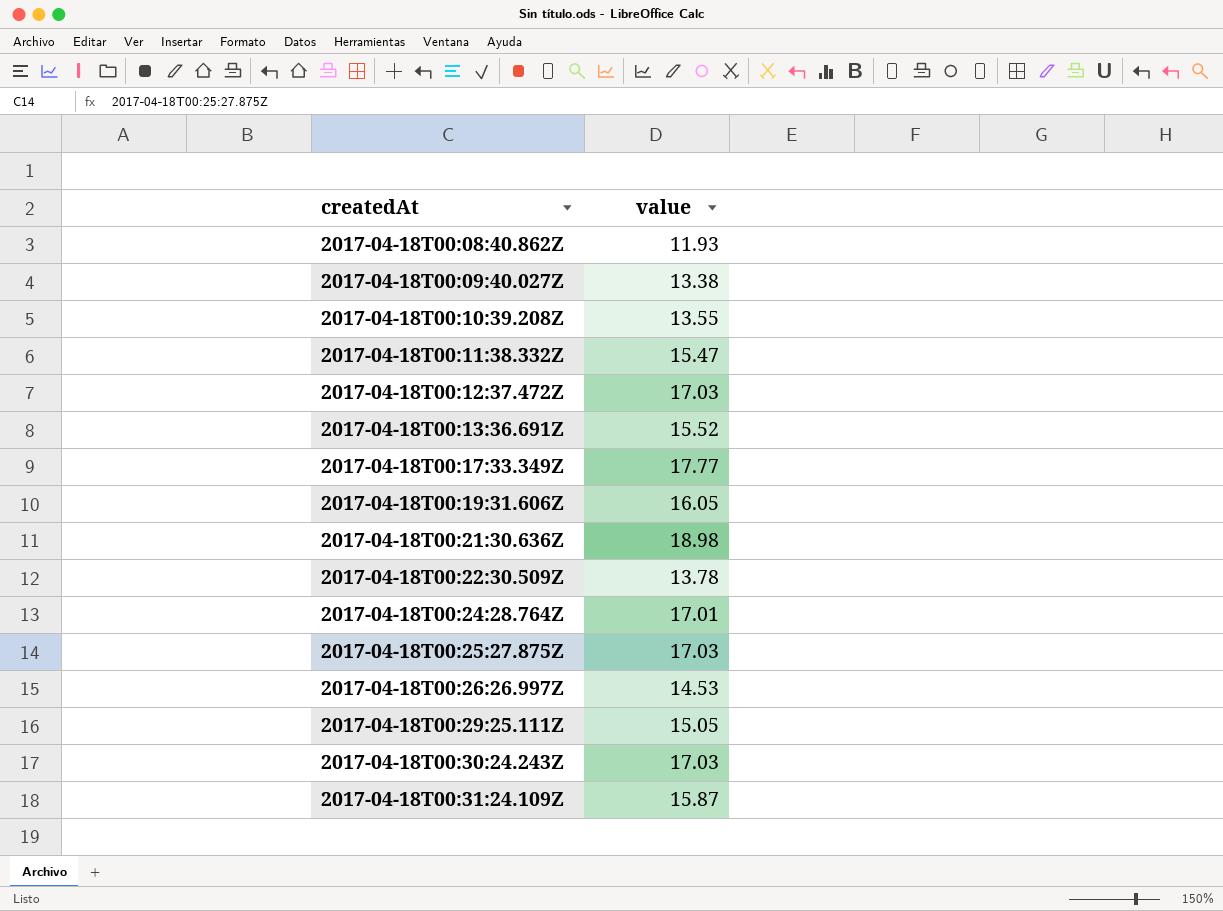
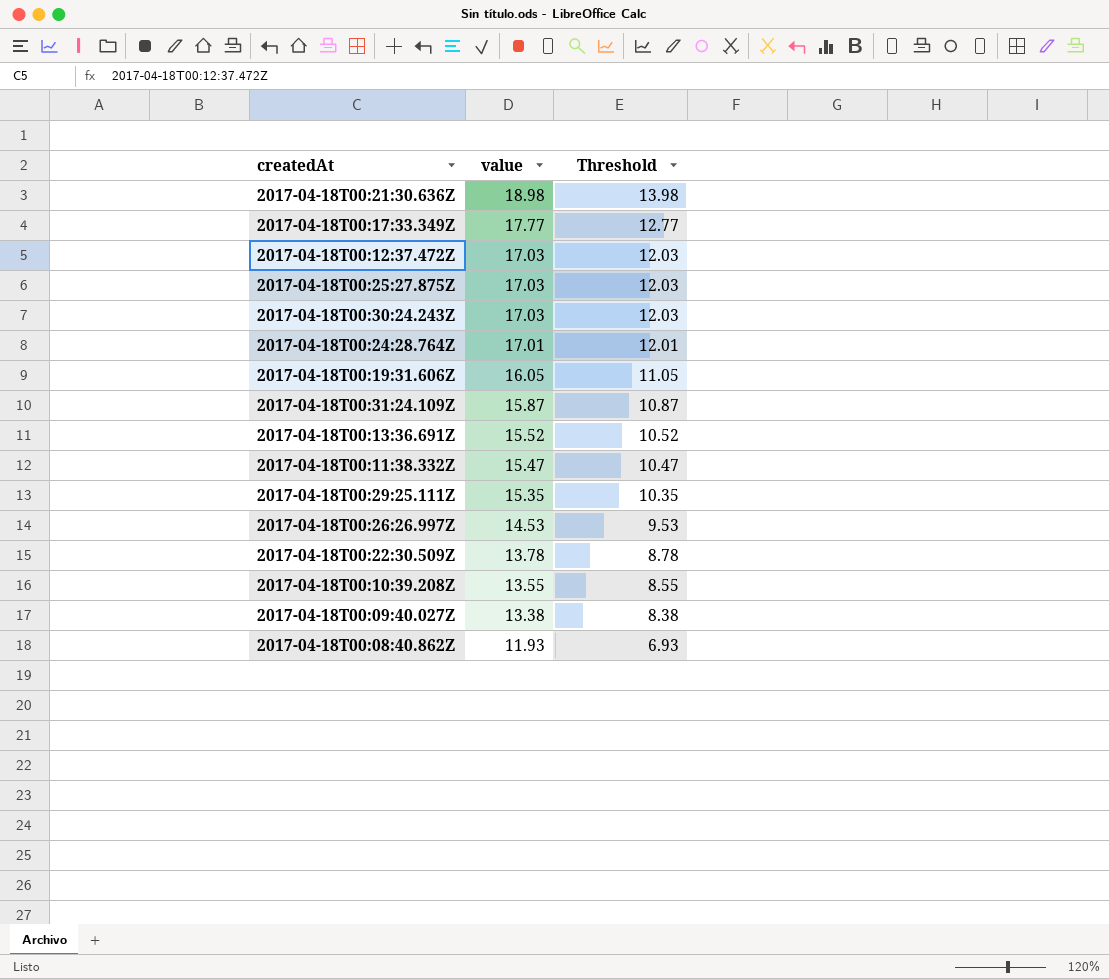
row order: createdAt ascending -> value descending
column Threshold | formula: none -> [value] - 5
2017-04-18T00:29:25.111Z | value: 15.05 -> 15.35

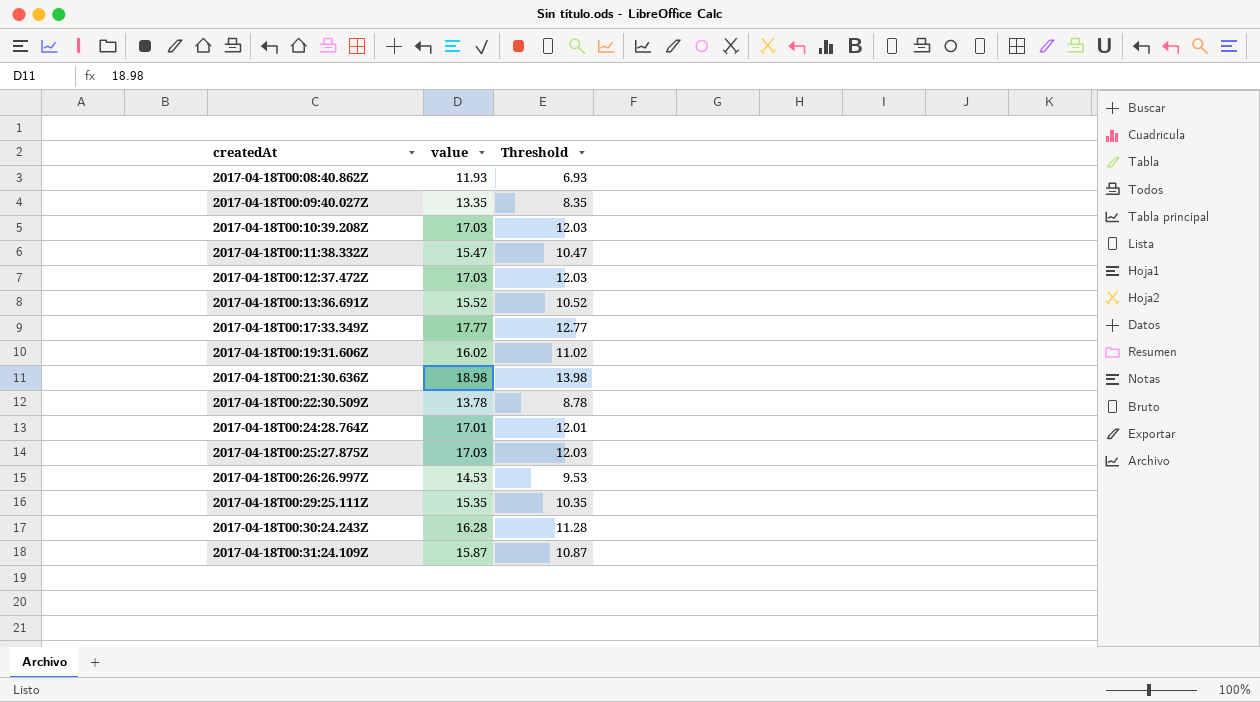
row order: value descending -> createdAt ascending
2017-04-18T00:09:40.027Z | value: 13.38 -> 13.35
2017-04-18T00:09:40.027Z | Threshold: 8.38 -> 8.35
2017-04-18T00:10:39.208Z | value: 13.55 -> 17.03
2017-04-18T00:10:39.208Z | Threshold: 8.55 -> 12.03
2017-04-18T00:19:31.606Z | value: 16.05 -> 16.02
2017-04-18T00:19:31.606Z | Threshold: 11.05 -> 11.02
2017-04-18T00:30:24.243Z | value: 17.03 -> 16.28
2017-04-18T00:30:24.243Z | Threshold: 12.03 -> 11.28

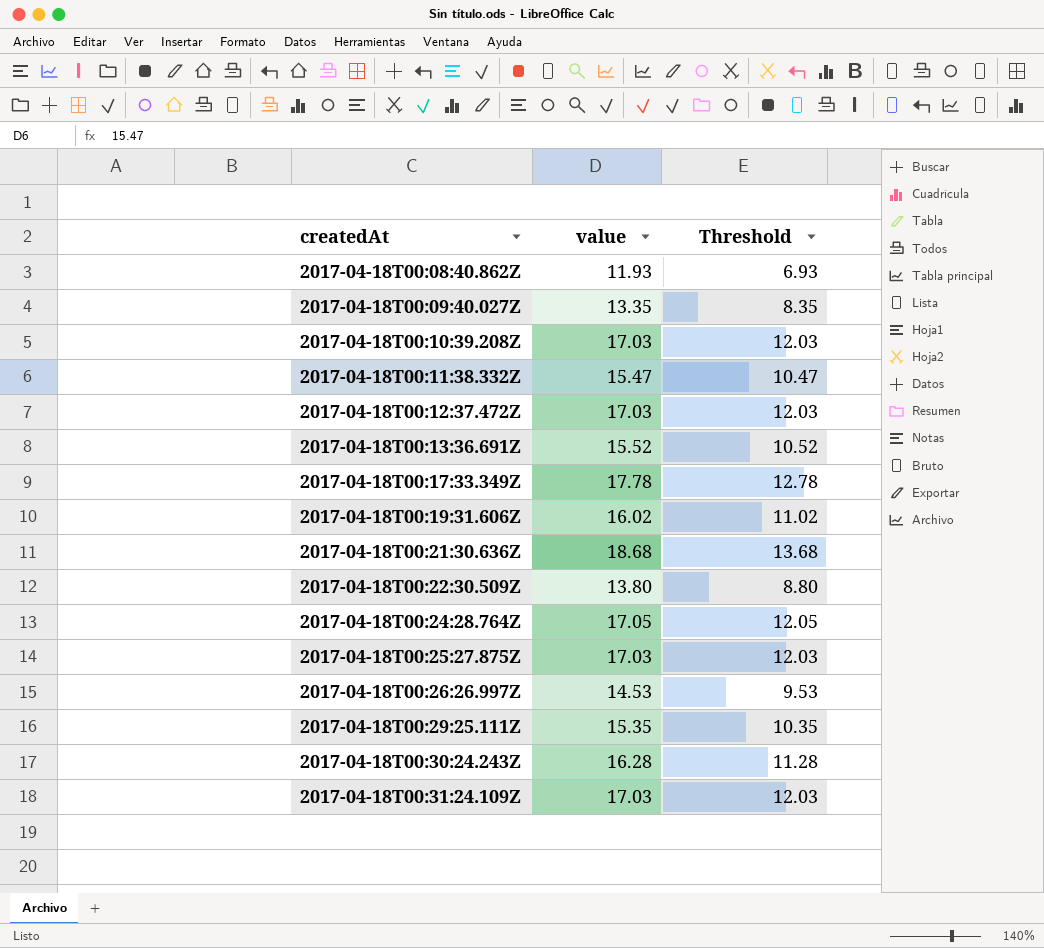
2017-04-18T00:17:33.349Z | value: 17.77 -> 17.78
2017-04-18T00:17:33.349Z | Threshold: 12.77 -> 12.78
2017-04-18T00:21:30.636Z | value: 18.98 -> 18.68
2017-04-18T00:21:30.636Z | Threshold: 13.98 -> 13.68
2017-04-18T00:22:30.509Z | value: 13.78 -> 13.80
2017-04-18T00:22:30.509Z | Threshold: 8.78 -> 8.80
2017-04-18T00:24:28.764Z | value: 17.01 -> 17.05
2017-04-18T00:24:28.764Z | Threshold: 12.01 -> 12.05
2017-04-18T00:31:24.109Z | value: 15.87 -> 17.03
2017-04-18T00:31:24.109Z | Threshold: 10.87 -> 12.03

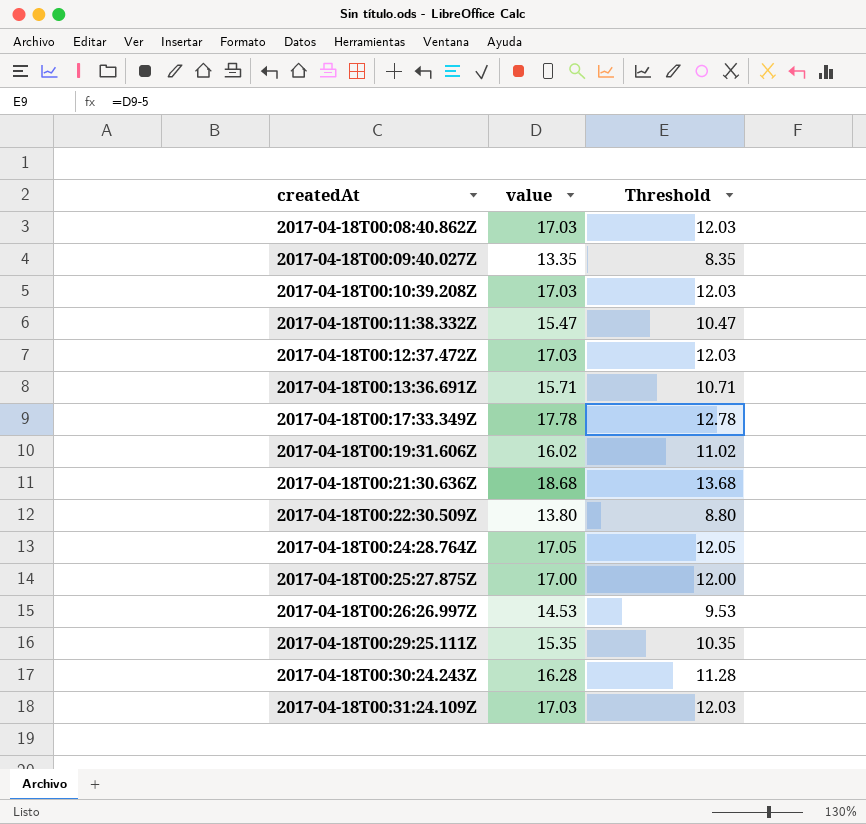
2017-04-18T00:08:40.862Z | value: 11.93 -> 17.03
2017-04-18T00:08:40.862Z | Threshold: 6.93 -> 12.03
2017-04-18T00:13:36.691Z | value: 15.52 -> 15.71
2017-04-18T00:13:36.691Z | Threshold: 10.52 -> 10.71
2017-04-18T00:25:27.875Z | value: 17.03 -> 17.00
2017-04-18T00:25:27.875Z | Threshold: 12.03 -> 12.00

